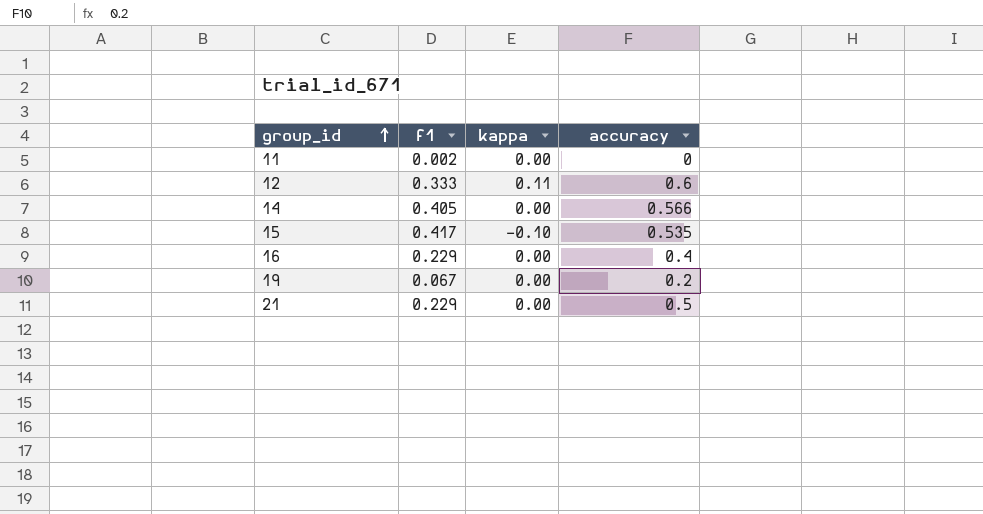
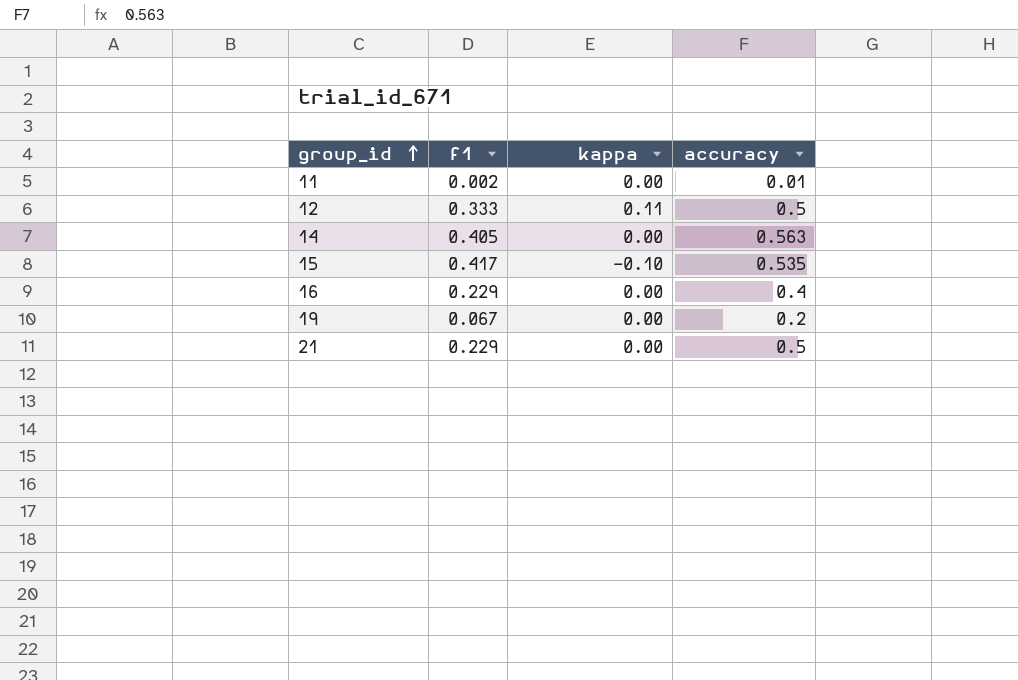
11 | accuracy: 0 -> 0.01
12 | accuracy: 0.6 -> 0.5
14 | accuracy: 0.566 -> 0.563

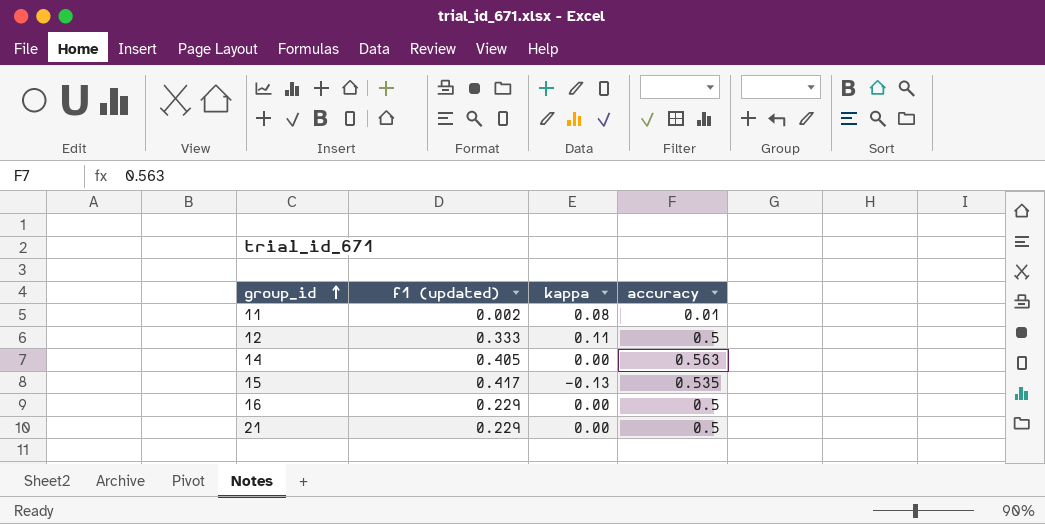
column name: f1 -> f1 (updated)
row 19: 0.067 | 0.00 | 0.2 -> none
11 | kappa: 0.00 -> 0.08
15 | kappa: -0.10 -> -0.13
16 | accuracy: 0.4 -> 0.5

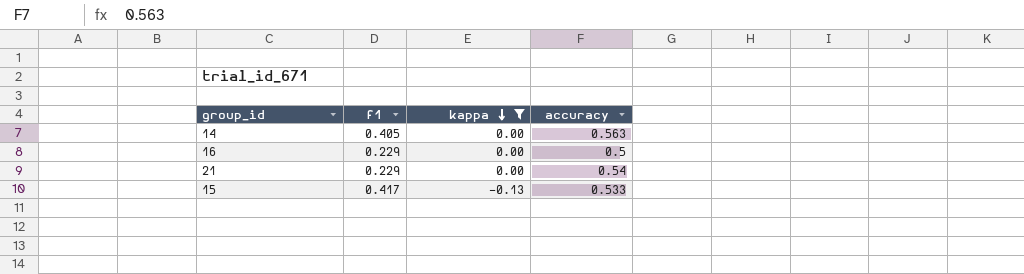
filter: none -> kappa <= 0.00
row order: group_id ascending -> kappa descending
column name: f1 (updated) -> f1
21 | accuracy: 0.5 -> 0.54
15 | accuracy: 0.535 -> 0.533

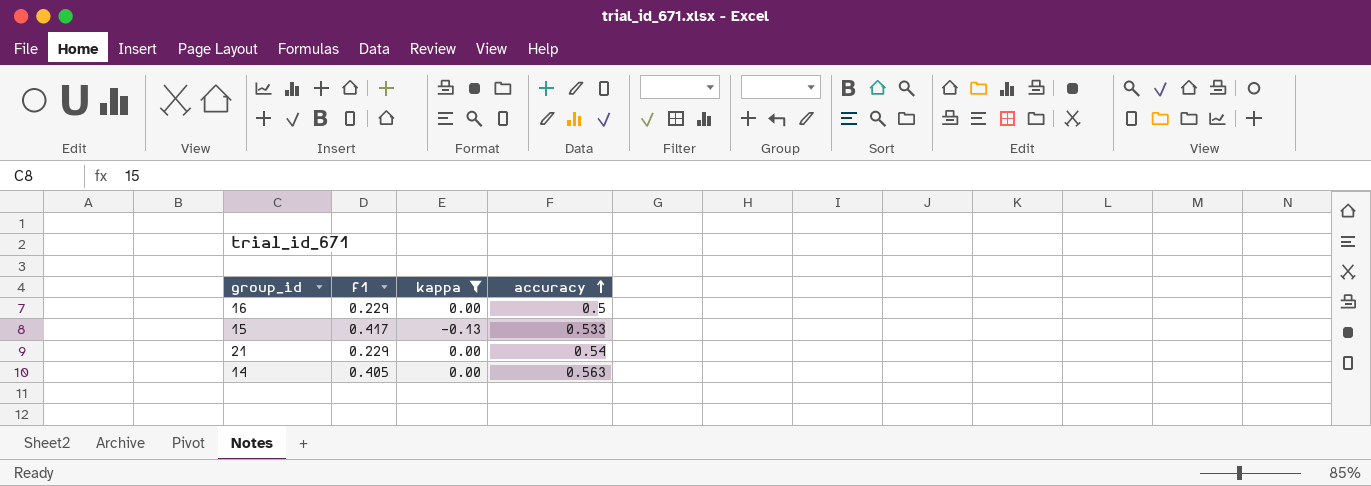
row order: kappa descending -> accuracy ascending

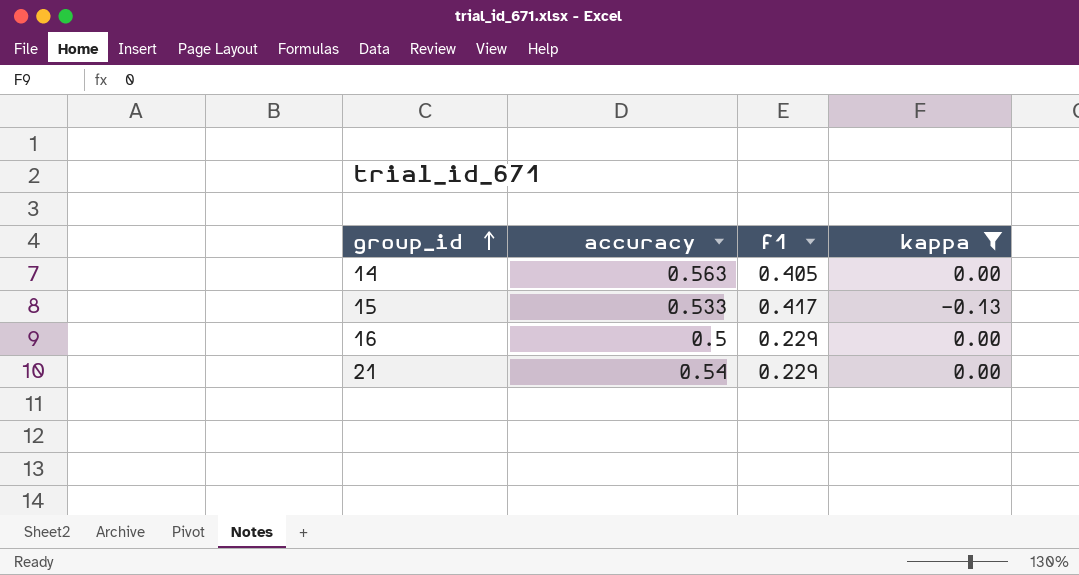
row order: accuracy ascending -> group_id ascending
column accuracy | position: 4 -> 2

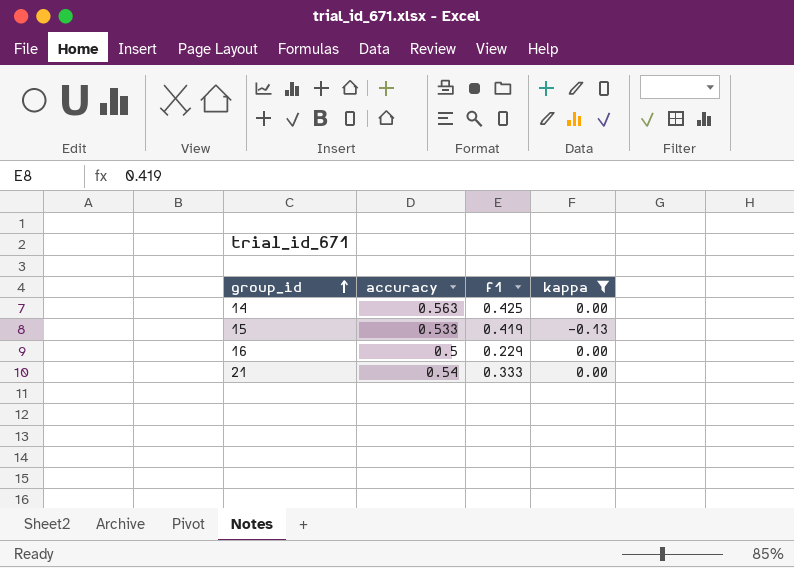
14 | f1: 0.405 -> 0.425
15 | f1: 0.417 -> 0.419
21 | f1: 0.229 -> 0.333

